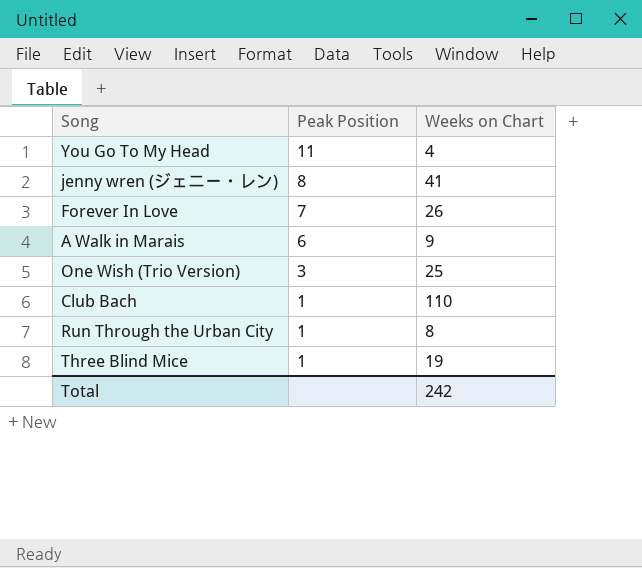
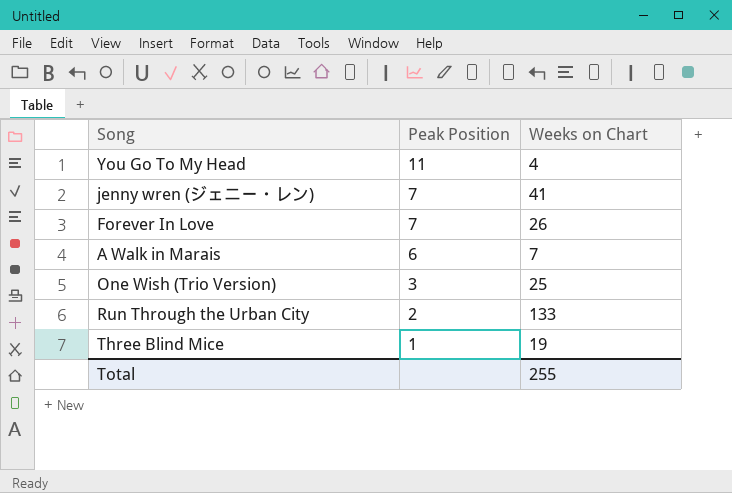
row Club Bach: 1 | 110 -> none
jenny wren (ジェニー・レン) | Peak Position: 8 -> 7
A Walk in Marais | Weeks on Chart: 9 -> 7
Run Through the Urban City | Peak Position: 1 -> 2
Run Through the Urban City | Weeks on Chart: 8 -> 133
Total | Weeks on Chart: 242 -> 255

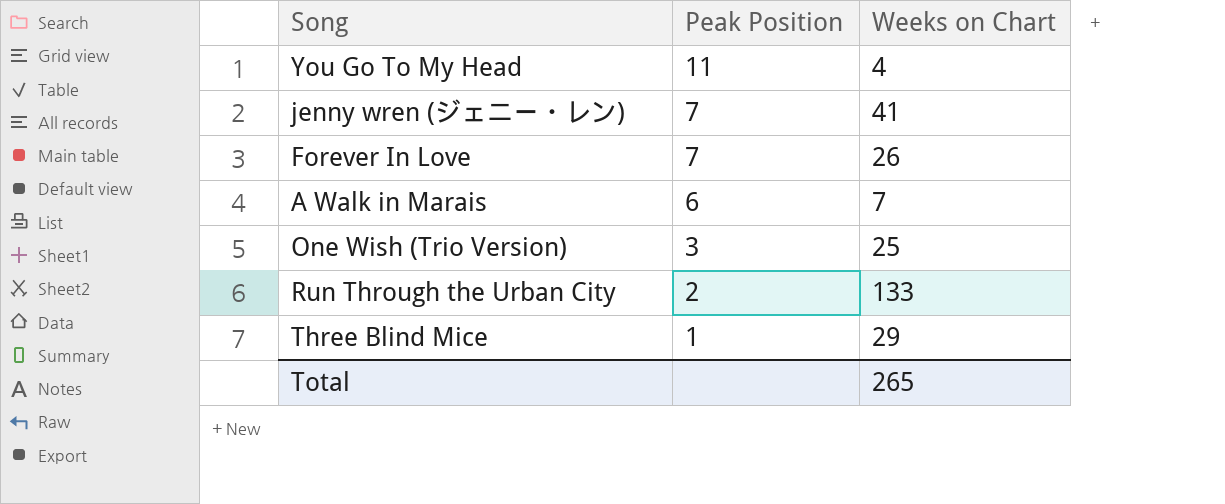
Three Blind Mice | Weeks on Chart: 19 -> 29
Total | Weeks on Chart: 255 -> 265

